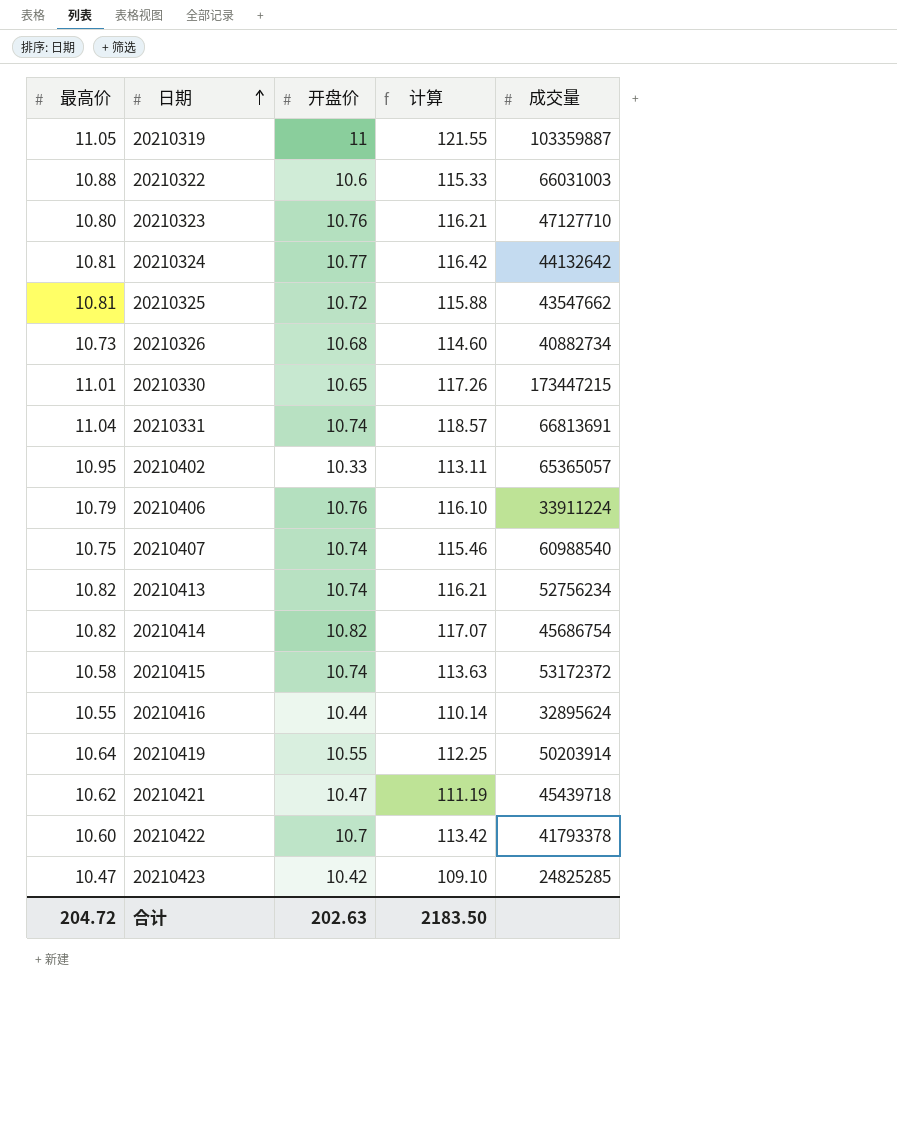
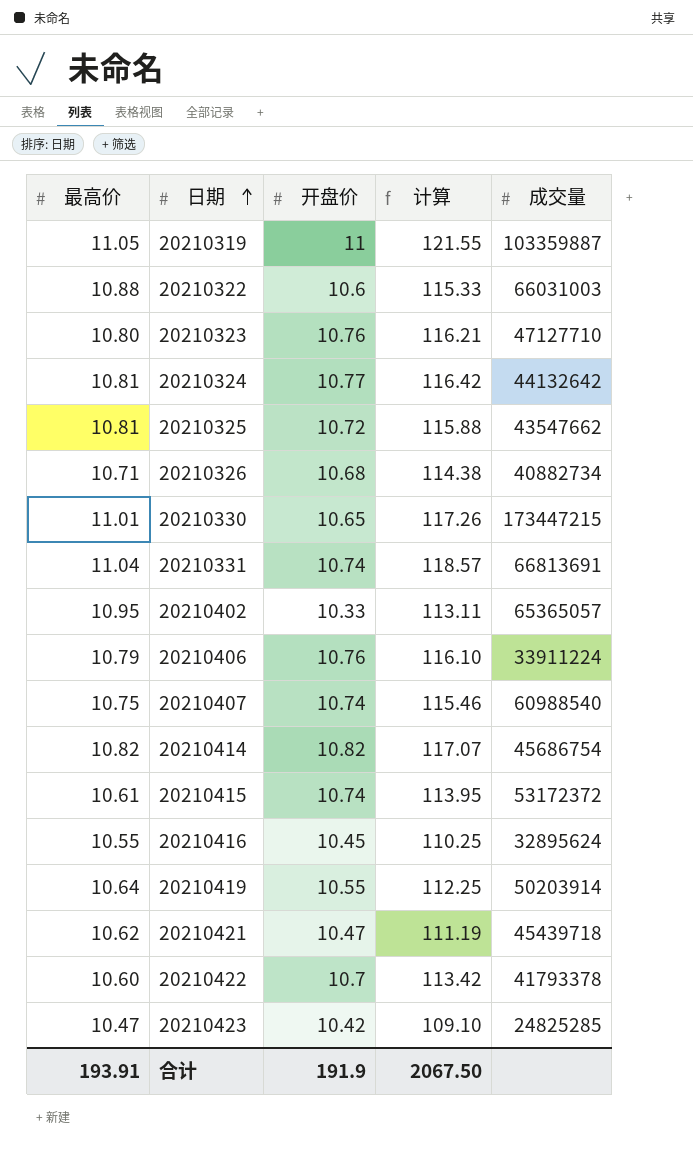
row 20210413: 10.82 | 10.74 | 116.21 | 52756234 -> none
20210326 | 最高价: 10.73 -> 10.71
20210326 | 计算: 114.60 -> 114.38
20210415 | 最高价: 10.58 -> 10.61
20210415 | 计算: 113.63 -> 113.95
20210416 | 开盘价: 10.44 -> 10.45
20210416 | 计算: 110.14 -> 110.25
合计 | 最高价: 204.72 -> 193.91
合计 | 开盘价: 202.63 -> 191.9
合计 | 计算: 2183.50 -> 2067.50

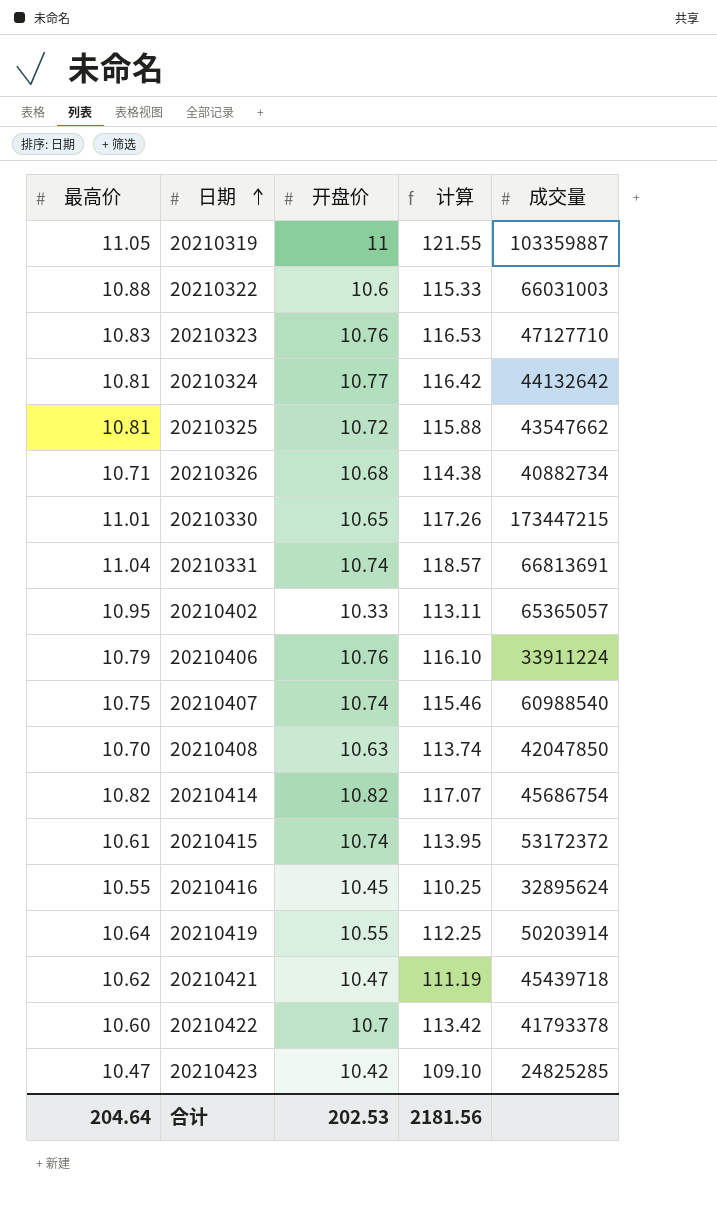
20210323 | 最高价: 10.80 -> 10.83
20210323 | 计算: 116.21 -> 116.53
row 20210408: none -> 10.70 | 10.63 | 113.74 | 42047850
合计 | 最高价: 193.91 -> 204.64
合计 | 开盘价: 191.9 -> 202.53
合计 | 计算: 2067.50 -> 2181.56

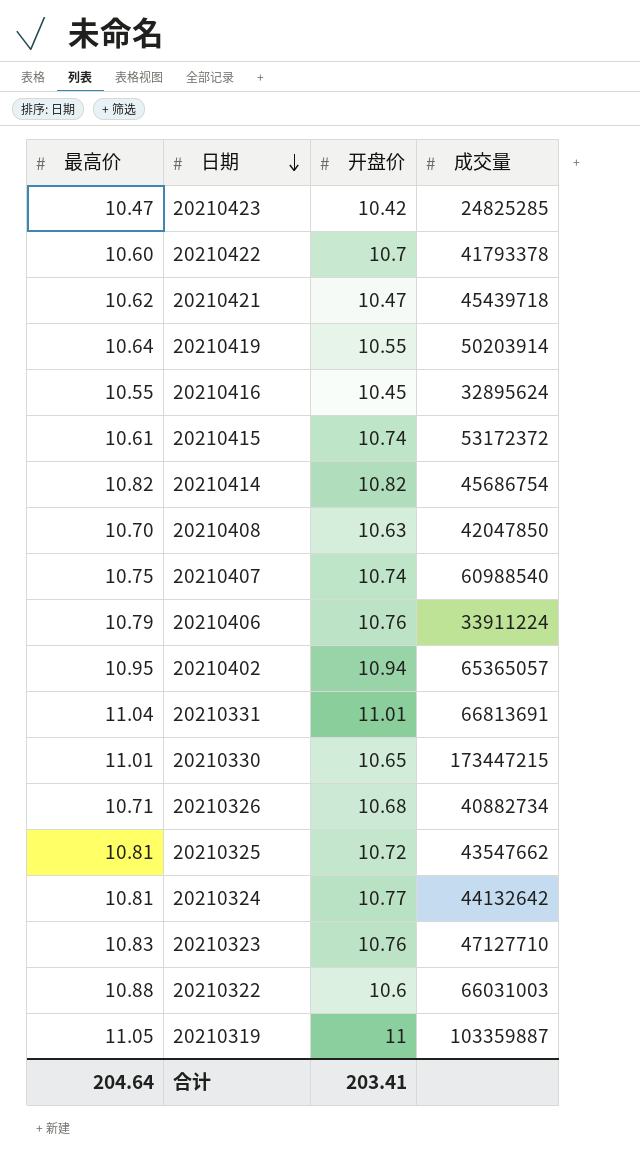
row order: 日期 ascending -> 日期 descending
column 计算 | formula: [最高价] * [开盘价] -> none
20210402 | 开盘价: 10.33 -> 10.94
20210331 | 开盘价: 10.74 -> 11.01
合计 | 开盘价: 202.53 -> 203.41

